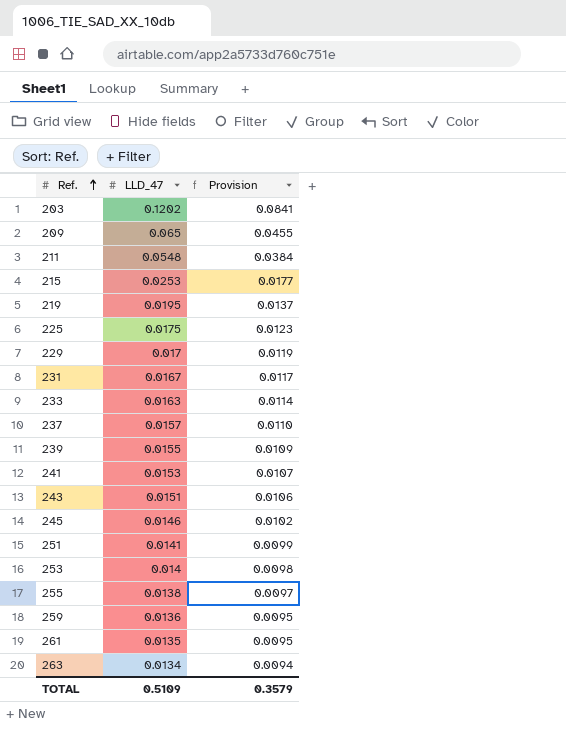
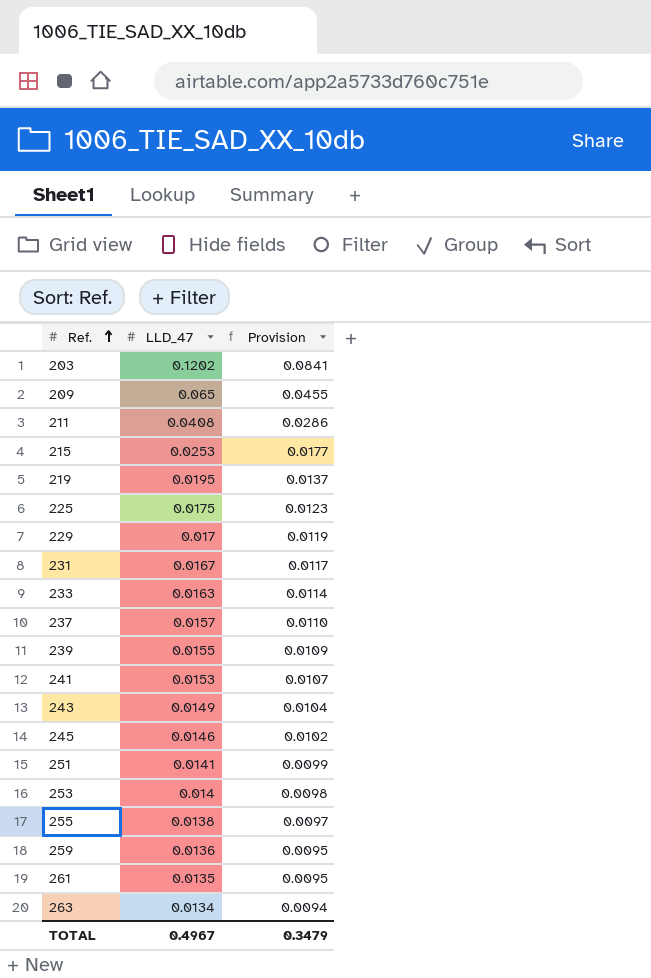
211 | LLD_47: 0.0548 -> 0.0408
211 | Provision: 0.0384 -> 0.0286
243 | LLD_47: 0.0151 -> 0.0149
243 | Provision: 0.0106 -> 0.0104
TOTAL | LLD_47: 0.5109 -> 0.4967
TOTAL | Provision: 0.3579 -> 0.3479

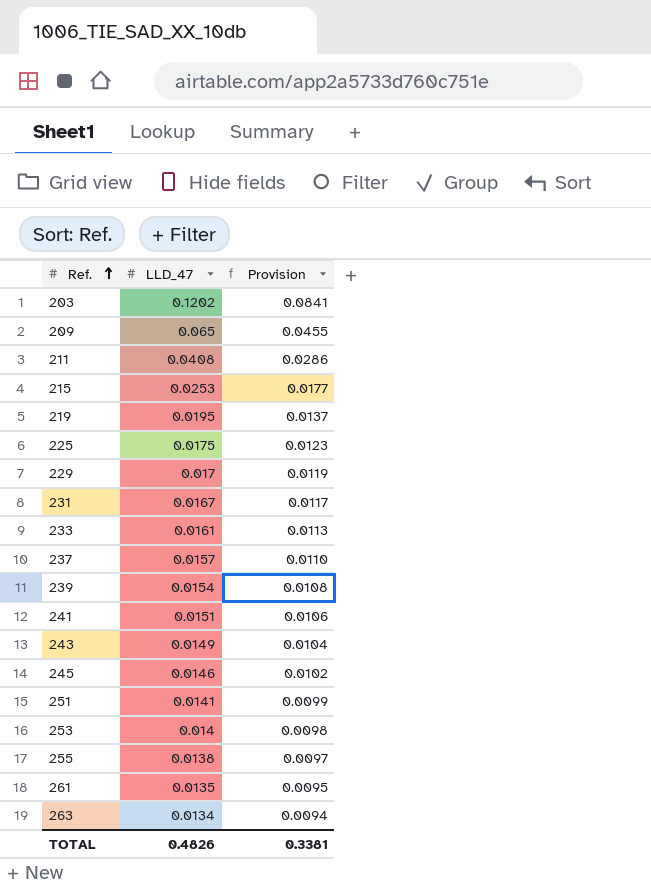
row 259: 0.0136 | 0.0095 -> none
233 | LLD_47: 0.0163 -> 0.0161
233 | Provision: 0.0114 -> 0.0113
239 | LLD_47: 0.0155 -> 0.0154
239 | Provision: 0.0109 -> 0.0108
241 | LLD_47: 0.0153 -> 0.0151
241 | Provision: 0.0107 -> 0.0106
TOTAL | LLD_47: 0.4967 -> 0.4826
TOTAL | Provision: 0.3479 -> 0.3381

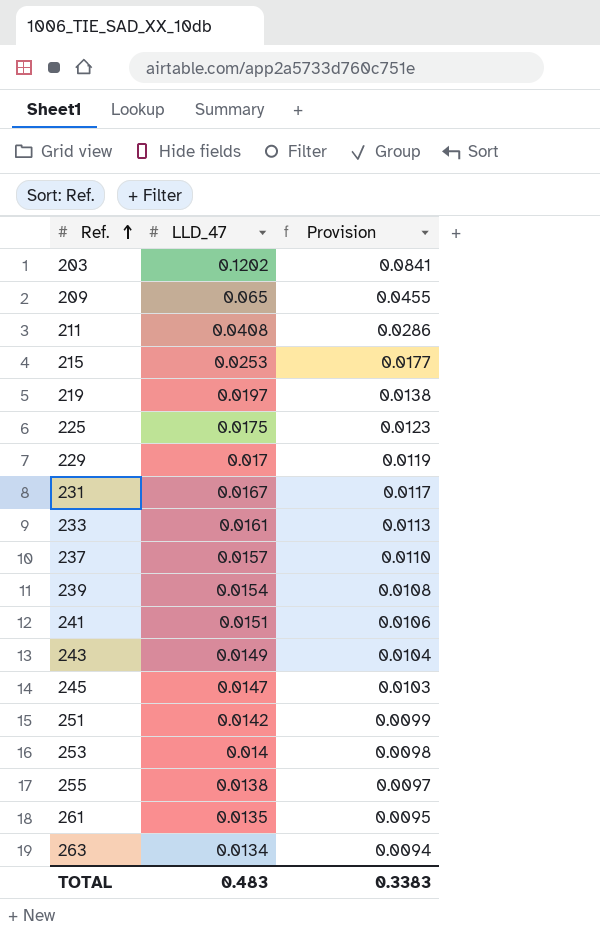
219 | LLD_47: 0.0195 -> 0.0197
219 | Provision: 0.0137 -> 0.0138
245 | LLD_47: 0.0146 -> 0.0147
245 | Provision: 0.0102 -> 0.0103
251 | LLD_47: 0.0141 -> 0.0142
TOTAL | LLD_47: 0.4826 -> 0.483
TOTAL | Provision: 0.3381 -> 0.3383

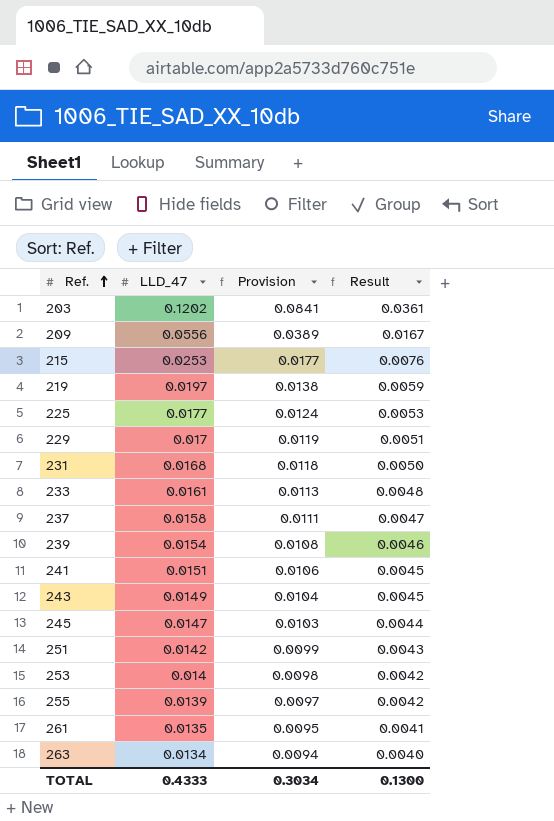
column Result | formula: none -> [LLD_47] * 0.3
row 211: 0.0408 | 0.0286 -> none
209 | LLD_47: 0.065 -> 0.0556
209 | Provision: 0.0455 -> 0.0389
225 | LLD_47: 0.0175 -> 0.0177
225 | Provision: 0.0123 -> 0.0124
231 | LLD_47: 0.0167 -> 0.0168
231 | Provision: 0.0117 -> 0.0118
237 | LLD_47: 0.0157 -> 0.0158
237 | Provision: 0.0110 -> 0.0111
255 | LLD_47: 0.0138 -> 0.0139
TOTAL | LLD_47: 0.483 -> 0.4333
TOTAL | Provision: 0.3383 -> 0.3034

